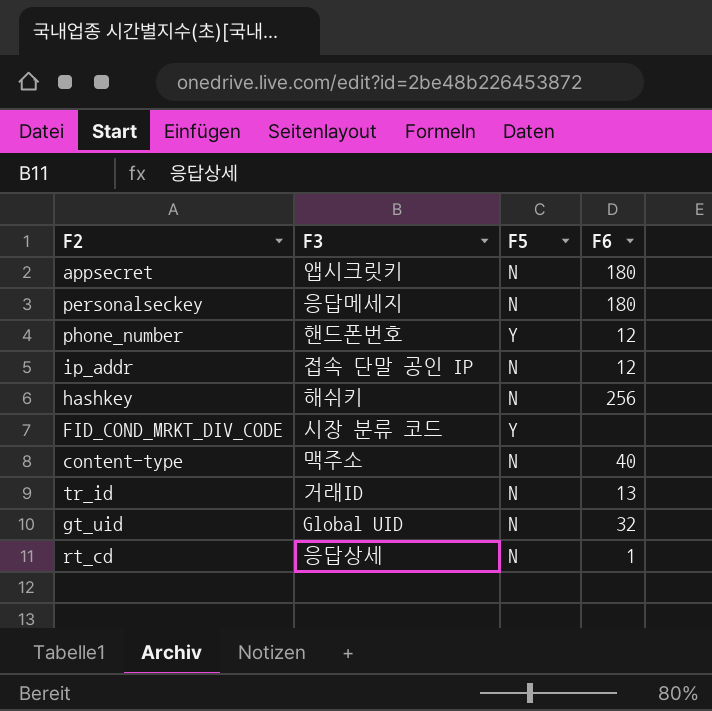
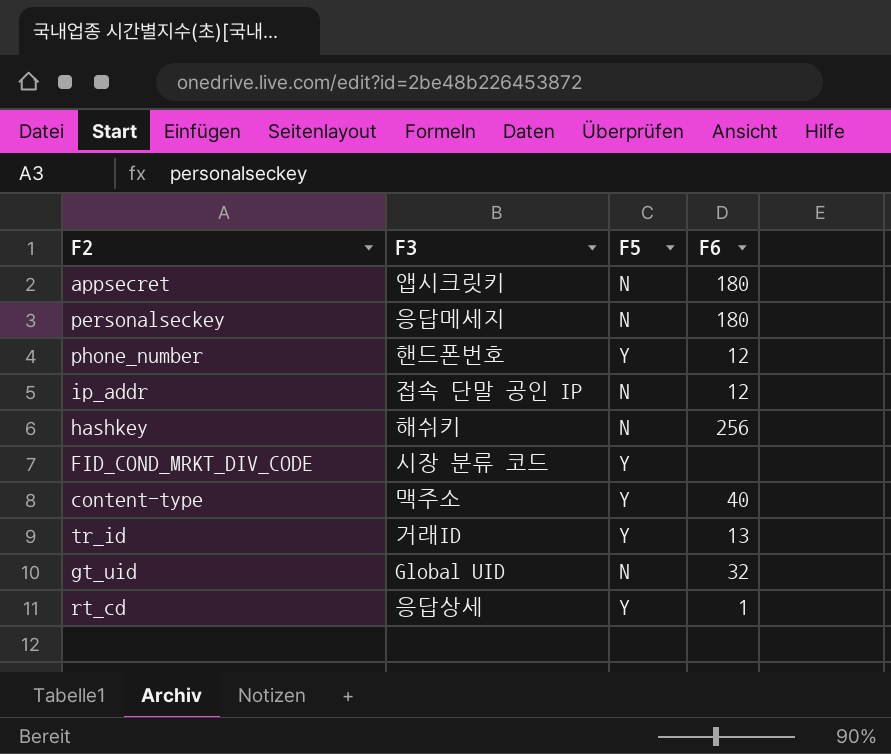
content-type | F5: N -> Y
tr_id | F5: N -> Y
rt_cd | F5: N -> Y

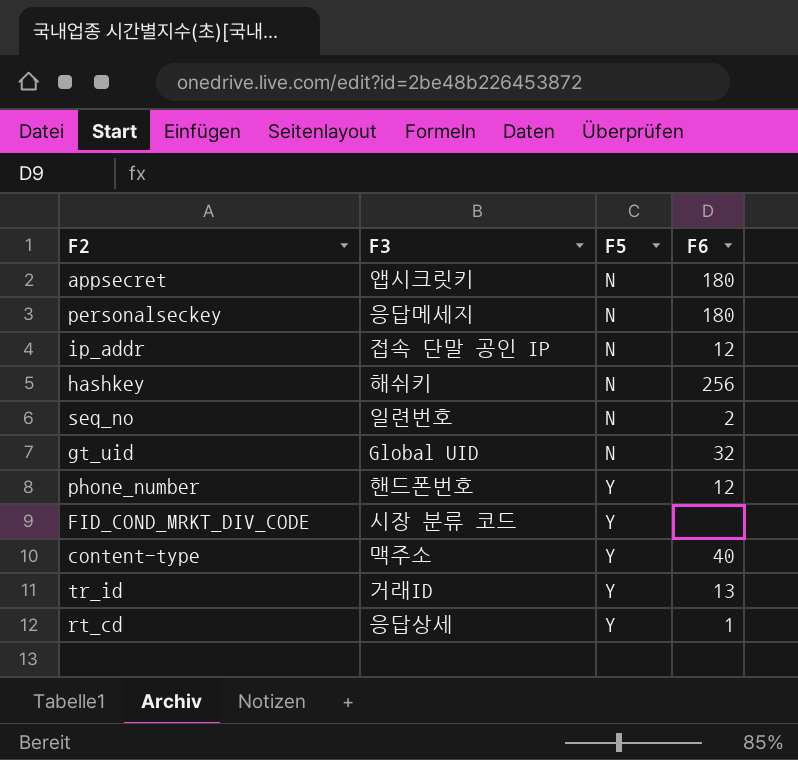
row order: none -> F5 ascending
row seq_no: none -> 일련번호 | N | 2

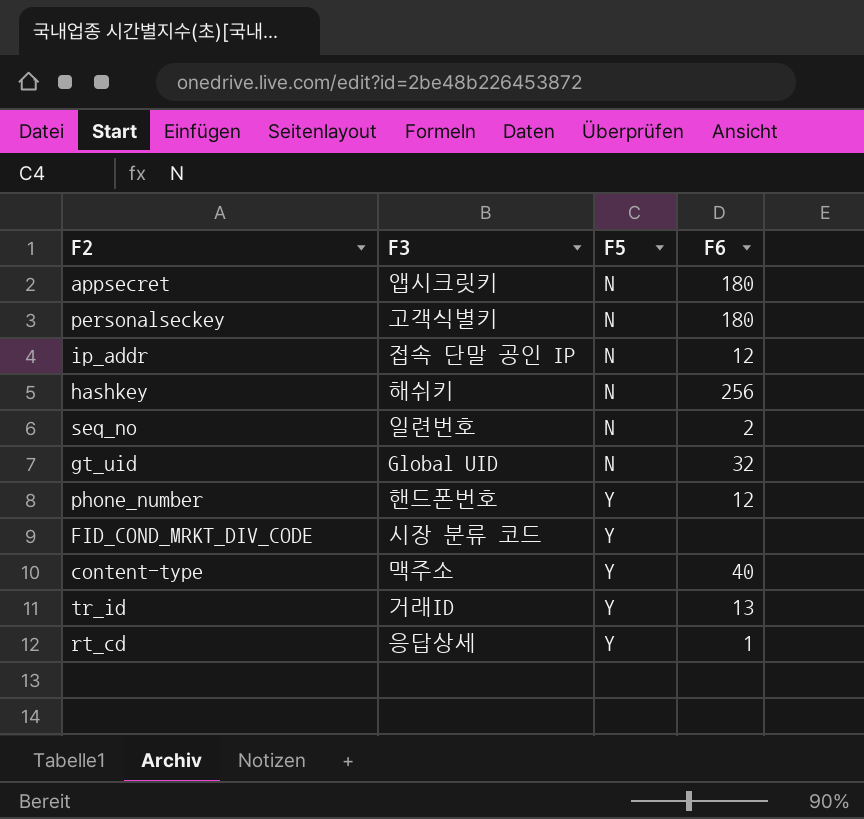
personalseckey | F3: 응답메세지 -> 고객식별키

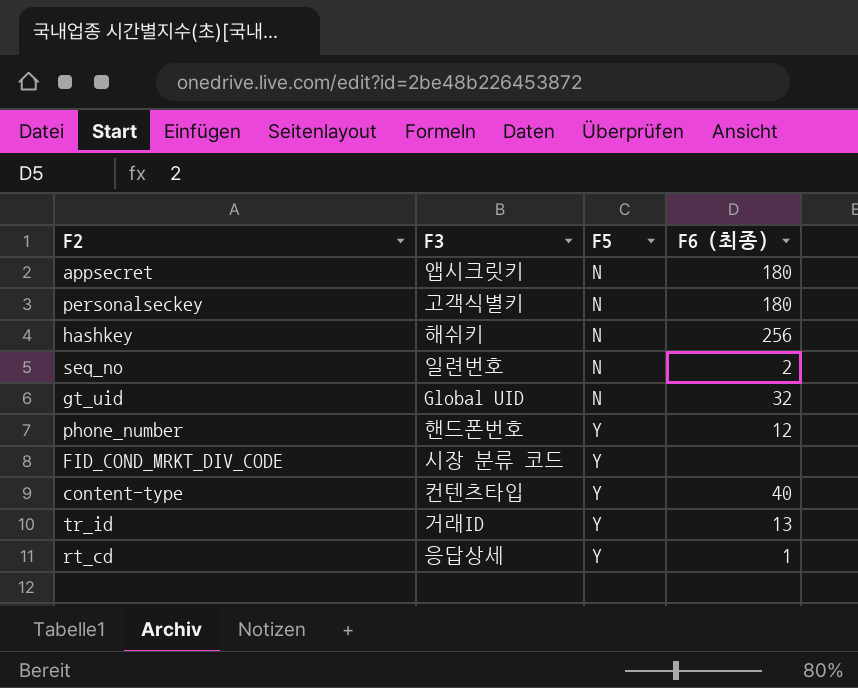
column name: F6 -> F6 (최종)
row ip_addr: 접속 단말 공인 IP | N | 12 -> none
content-type | F3: 맥주소 -> 컨텐츠타입

